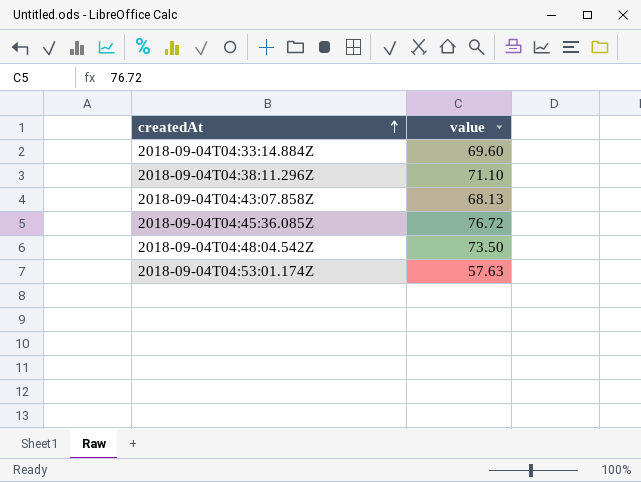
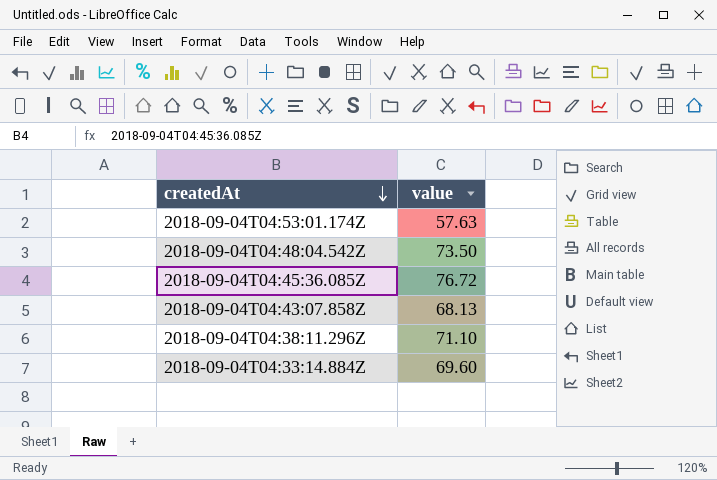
row order: createdAt ascending -> createdAt descending

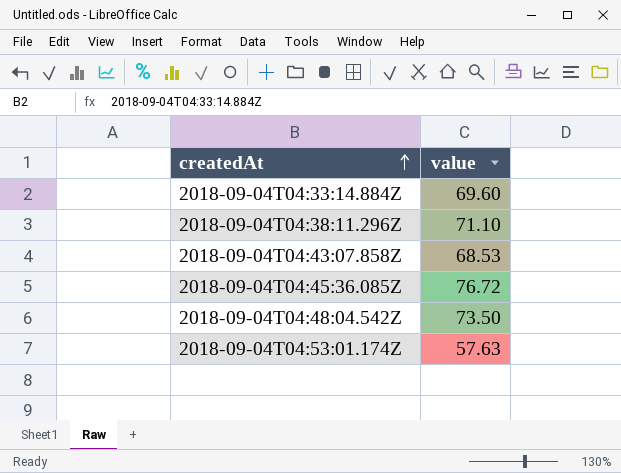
row order: createdAt descending -> createdAt ascending
2018-09-04T04:43:07.858Z | value: 68.13 -> 68.53

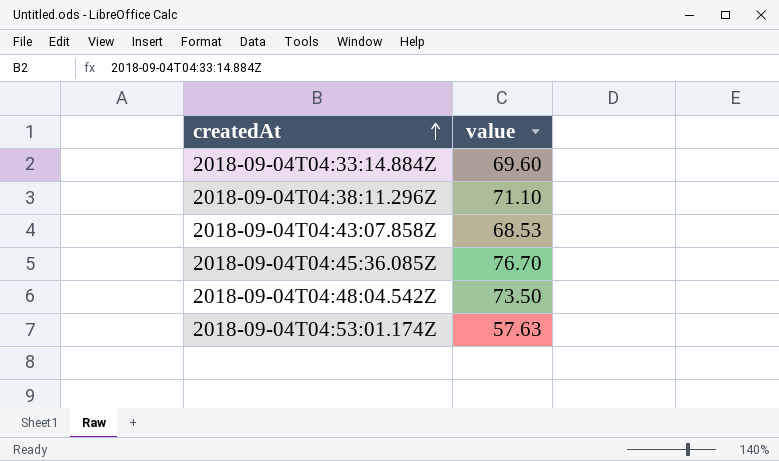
2018-09-04T04:45:36.085Z | value: 76.72 -> 76.70

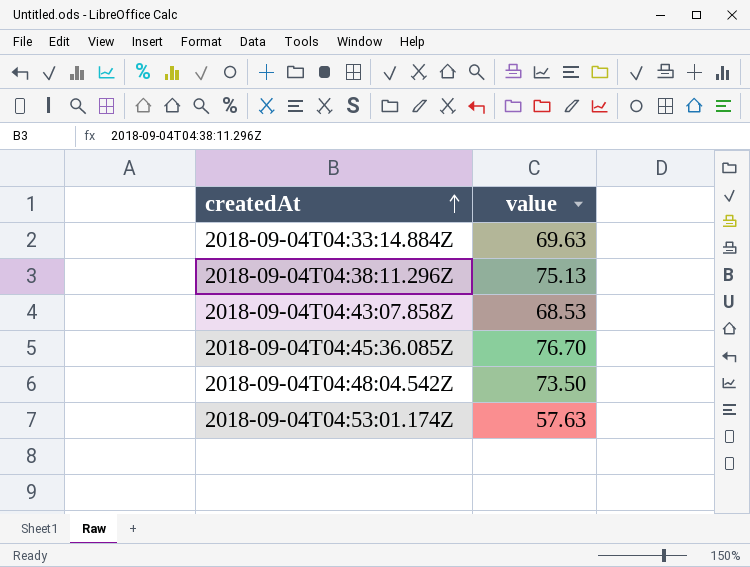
2018-09-04T04:33:14.884Z | value: 69.60 -> 69.63
2018-09-04T04:38:11.296Z | value: 71.10 -> 75.13

